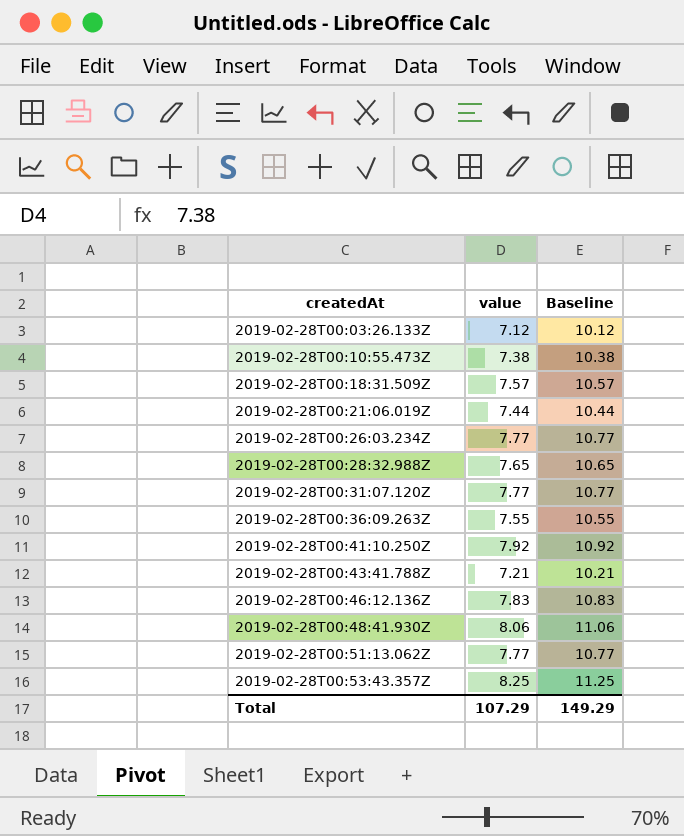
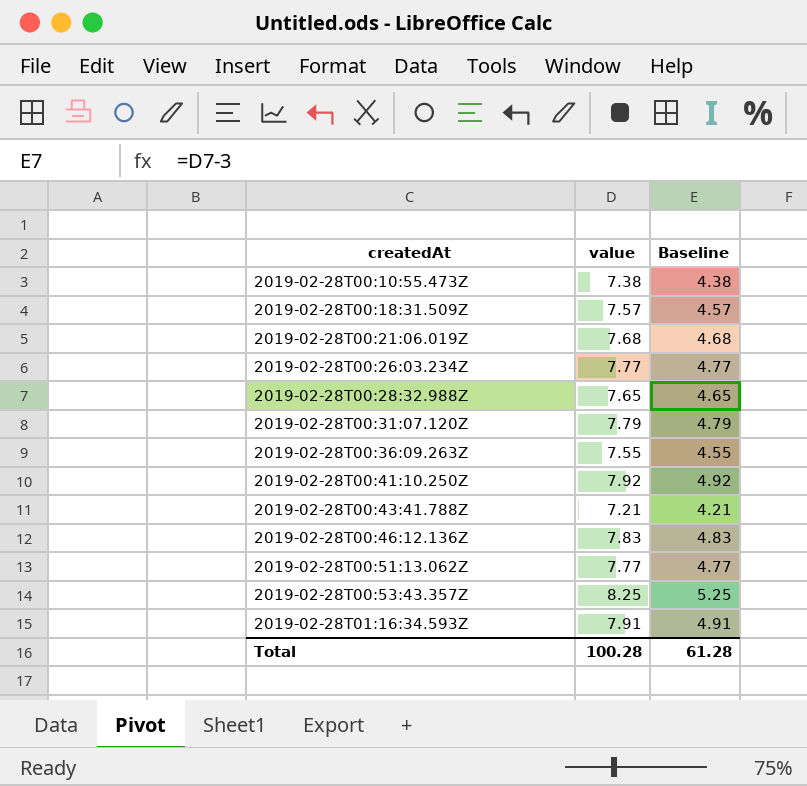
column Baseline | formula: [value] + 3 -> [value] - 3
row 2019-02-28T00:03:26.133Z: 7.12 | 10.12 -> none
row 2019-02-28T00:48:41.930Z: 8.06 | 11.06 -> none
2019-02-28T00:21:06.019Z | value: 7.44 -> 7.68
2019-02-28T00:31:07.120Z | value: 7.77 -> 7.79
row 2019-02-28T01:16:34.593Z: none -> 7.91 | 4.91
Total | value: 107.29 -> 100.28
Total | Baseline: 149.29 -> 61.28

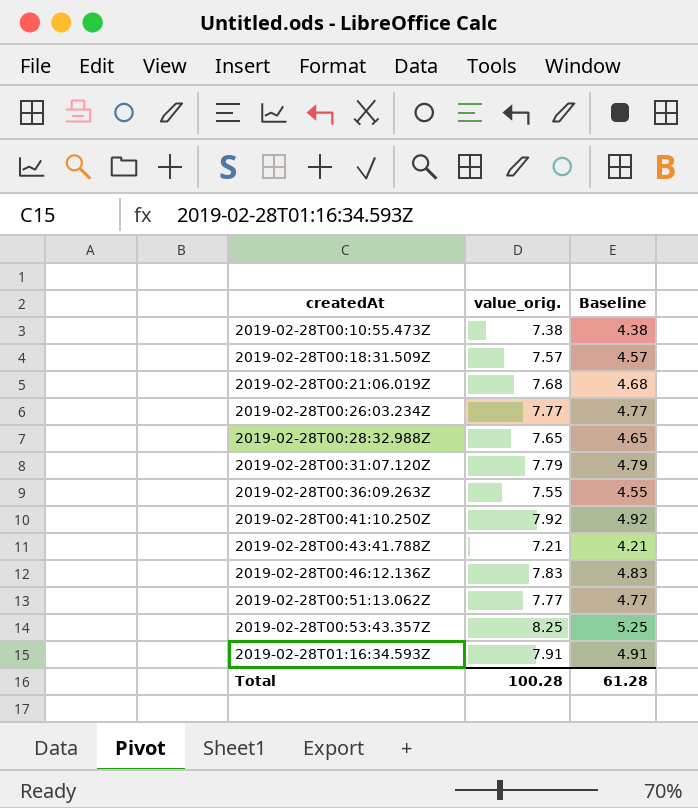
column name: value -> value_orig.

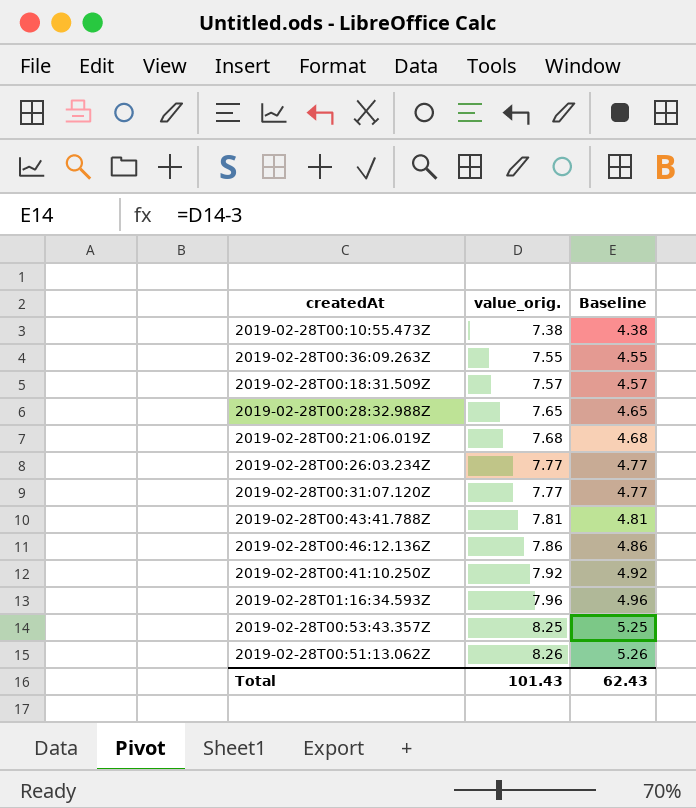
row order: createdAt ascending -> value_orig. ascending
2019-02-28T00:31:07.120Z | value_orig.: 7.79 -> 7.77
2019-02-28T00:31:07.120Z | Baseline: 4.79 -> 4.77
2019-02-28T00:43:41.788Z | value_orig.: 7.21 -> 7.81
2019-02-28T00:43:41.788Z | Baseline: 4.21 -> 4.81
2019-02-28T00:46:12.136Z | value_orig.: 7.83 -> 7.86
2019-02-28T00:46:12.136Z | Baseline: 4.83 -> 4.86
2019-02-28T01:16:34.593Z | value_orig.: 7.91 -> 7.96
2019-02-28T01:16:34.593Z | Baseline: 4.91 -> 4.96
2019-02-28T00:51:13.062Z | value_orig.: 7.77 -> 8.26
2019-02-28T00:51:13.062Z | Baseline: 4.77 -> 5.26
Total | value_orig.: 100.28 -> 101.43
Total | Baseline: 61.28 -> 62.43

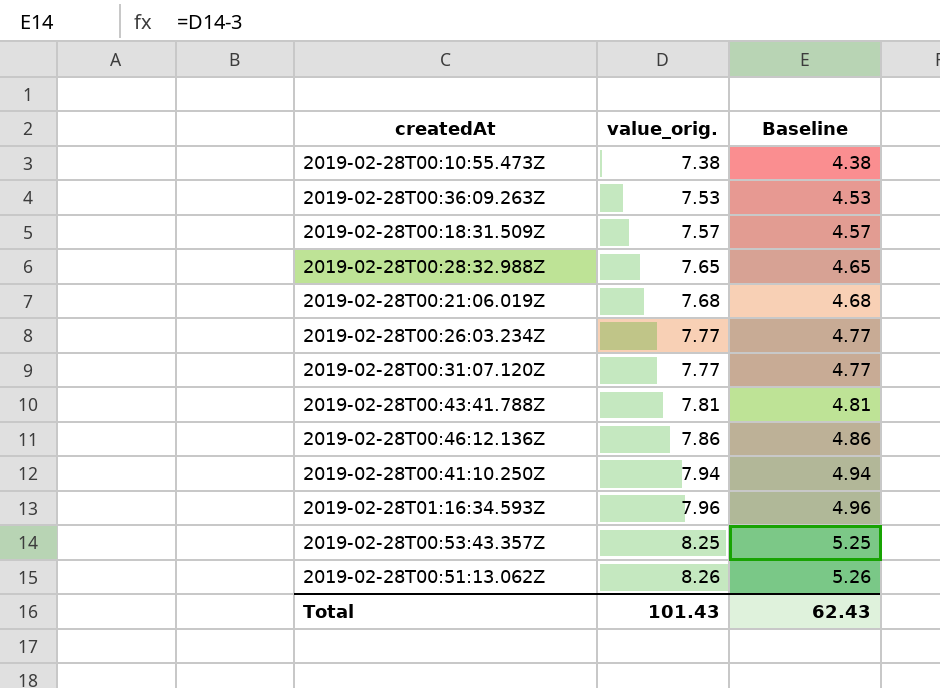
2019-02-28T00:36:09.263Z | value_orig.: 7.55 -> 7.53
2019-02-28T00:36:09.263Z | Baseline: 4.55 -> 4.53
2019-02-28T00:41:10.250Z | value_orig.: 7.92 -> 7.94
2019-02-28T00:41:10.250Z | Baseline: 4.92 -> 4.94

